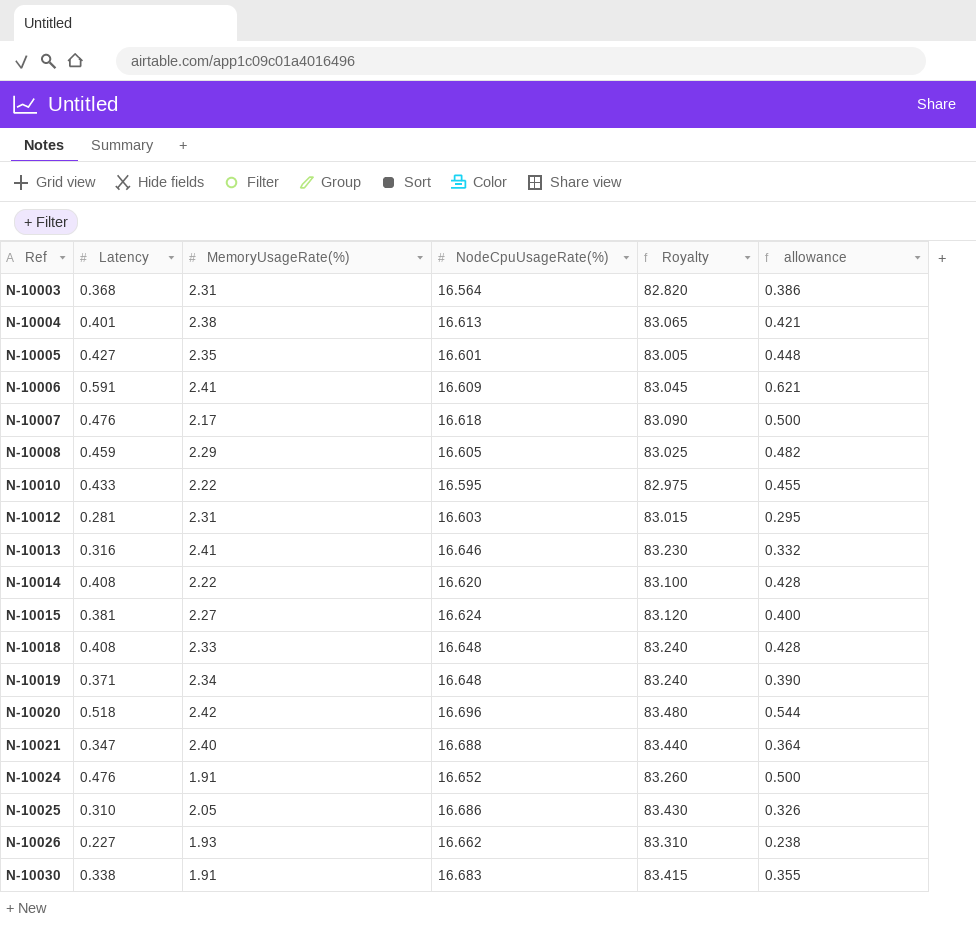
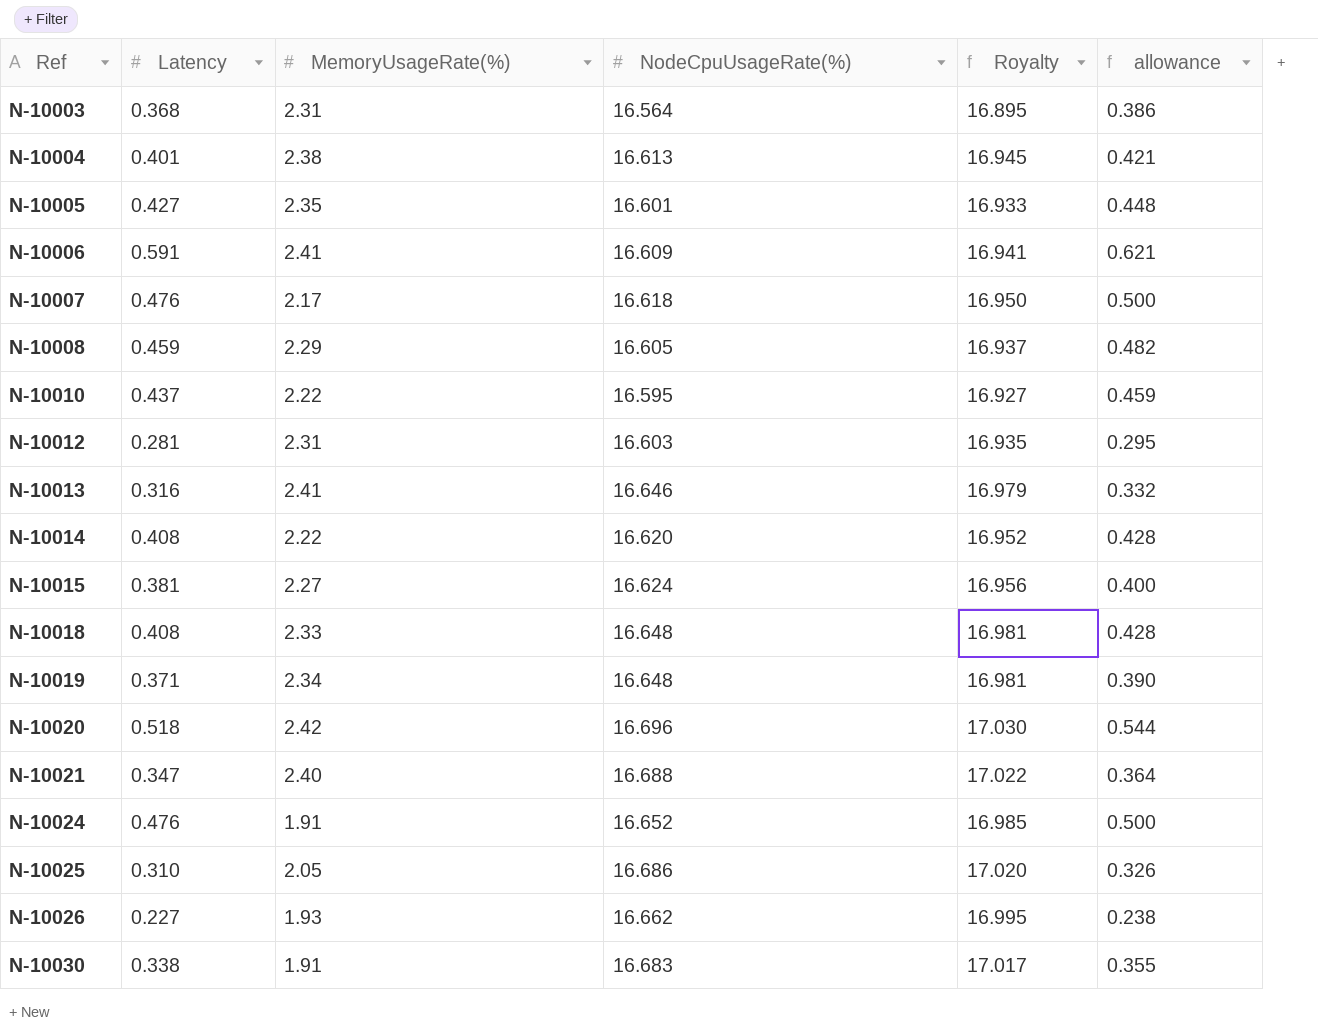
column Royalty | formula: [NodeCpuUsageRate(%)] * 5 -> [NodeCpuUsageRate(%)] * 1.02
N-10010 | Latency: 0.433 -> 0.437
N-10010 | allowance: 0.455 -> 0.459

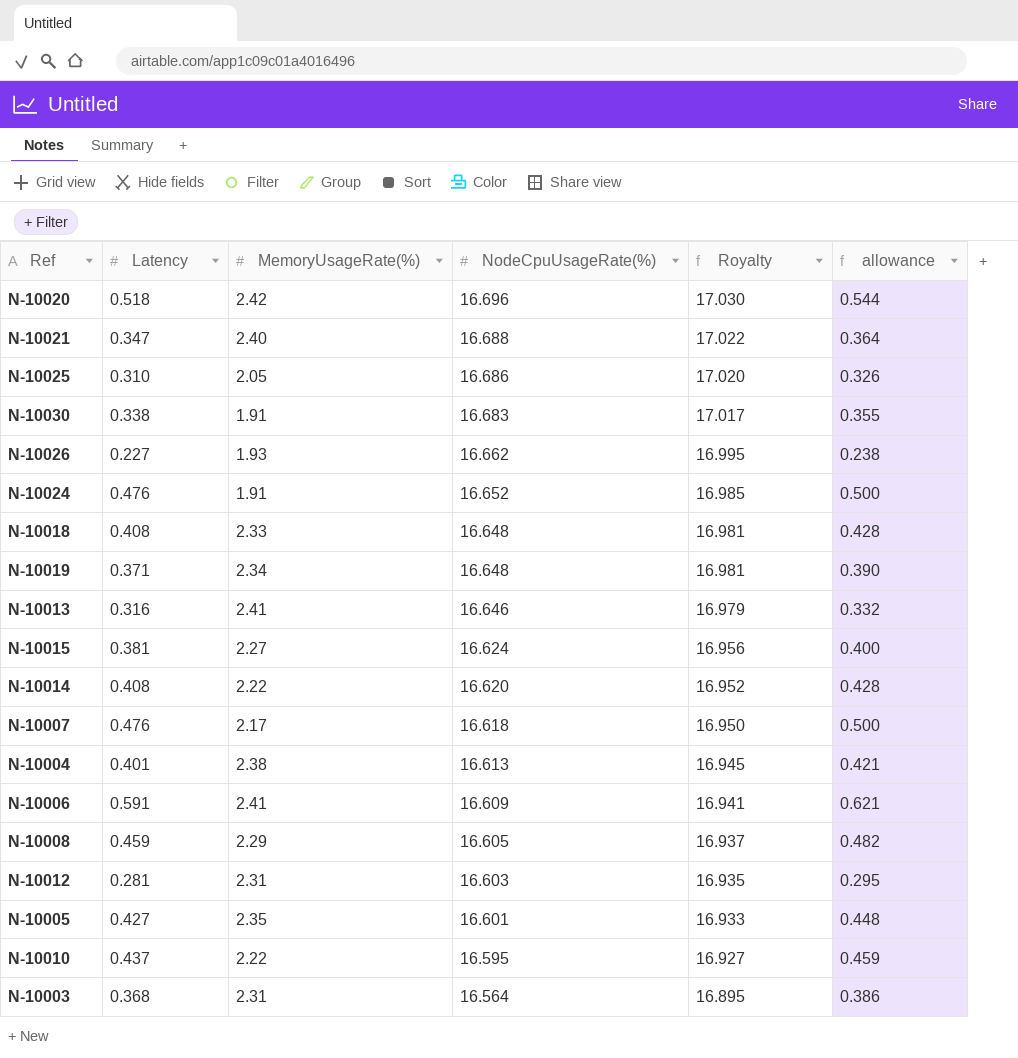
row order: Ref ascending -> NodeCpuUsageRate(%) descending

